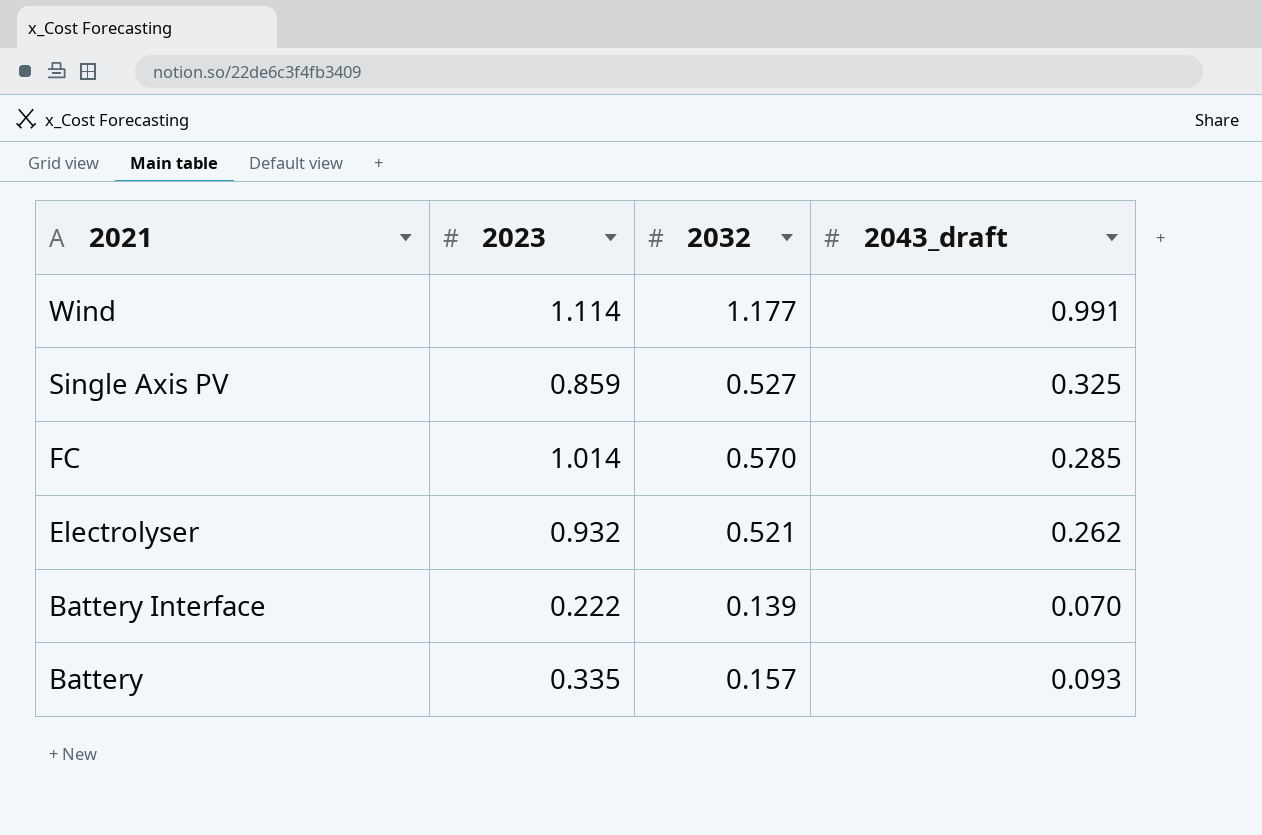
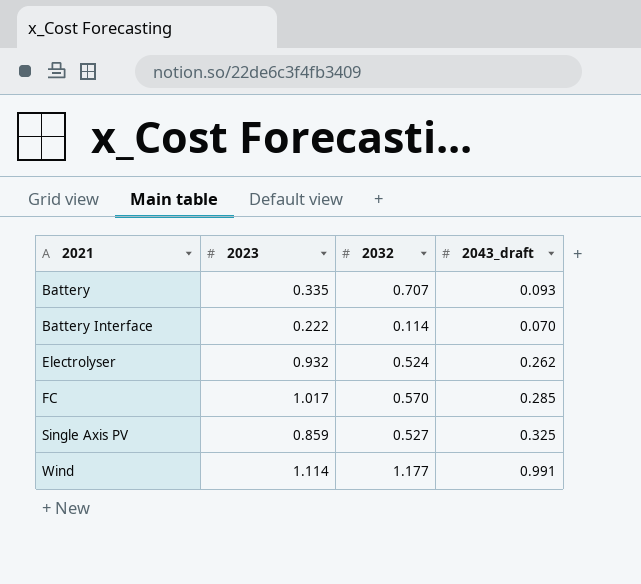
row order: 2021 descending -> 2021 ascending
Battery | 2032: 0.157 -> 0.707
Battery Interface | 2032: 0.139 -> 0.114
Electrolyser | 2032: 0.521 -> 0.524
FC | 2023: 1.014 -> 1.017

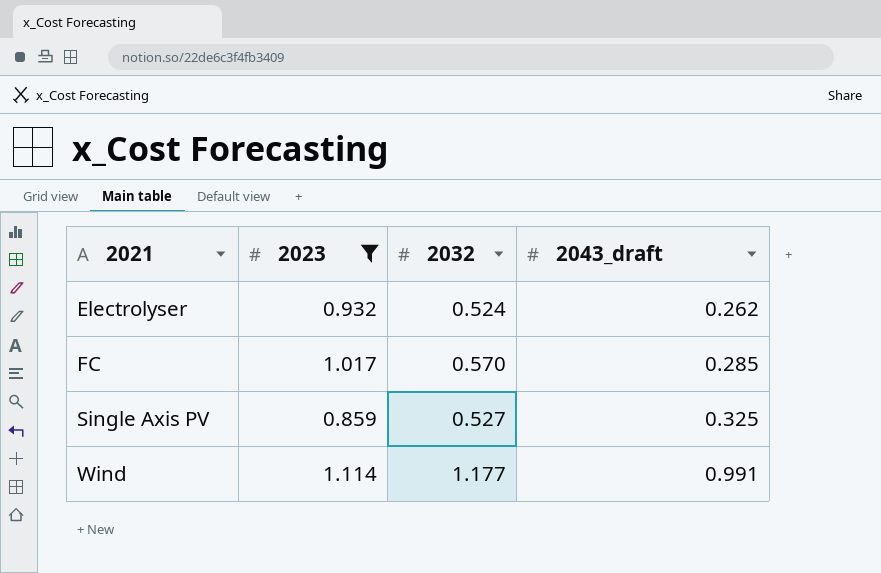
filter: none -> 2023 >= 0.859

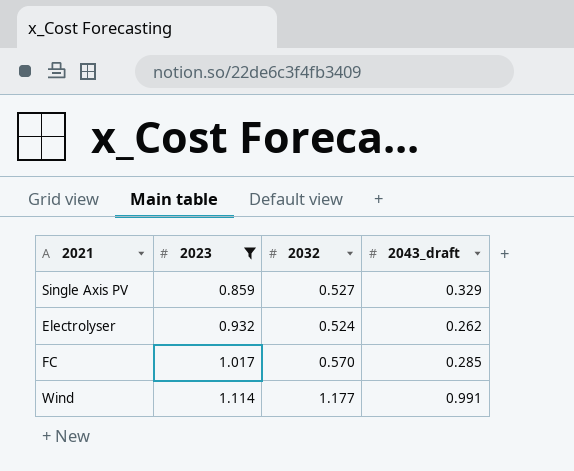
row order: 2021 ascending -> 2023 ascending
Single Axis PV | 2043_draft: 0.325 -> 0.329

